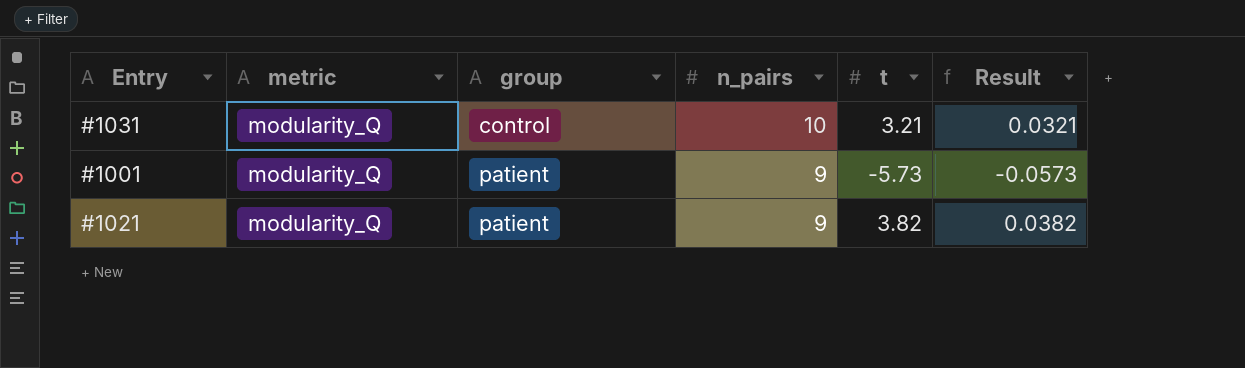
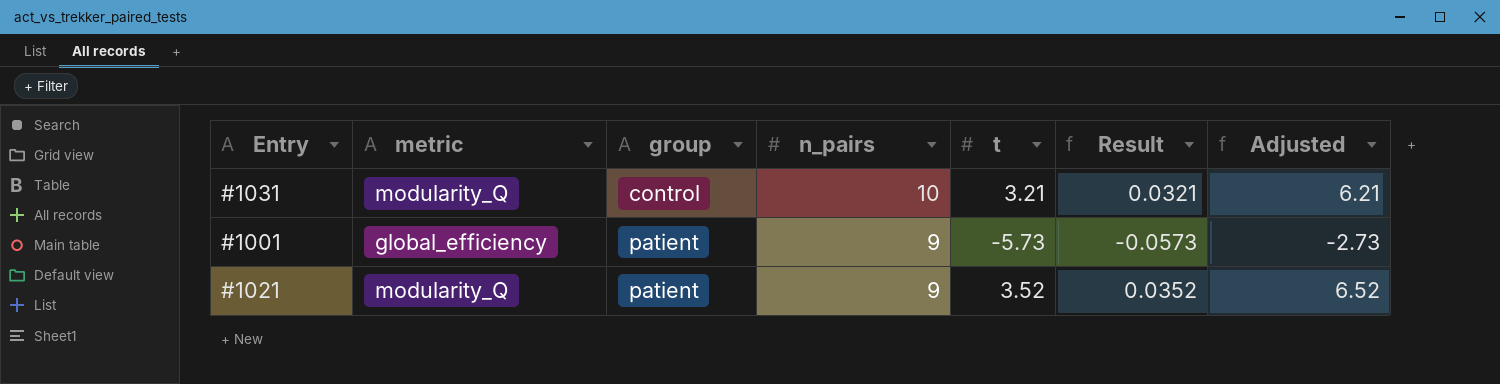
column Adjusted | formula: none -> [t] + 3
#1001 | metric: modularity_Q -> global_efficiency
#1021 | t: 3.82 -> 3.52
#1021 | Result: 0.0382 -> 0.0352

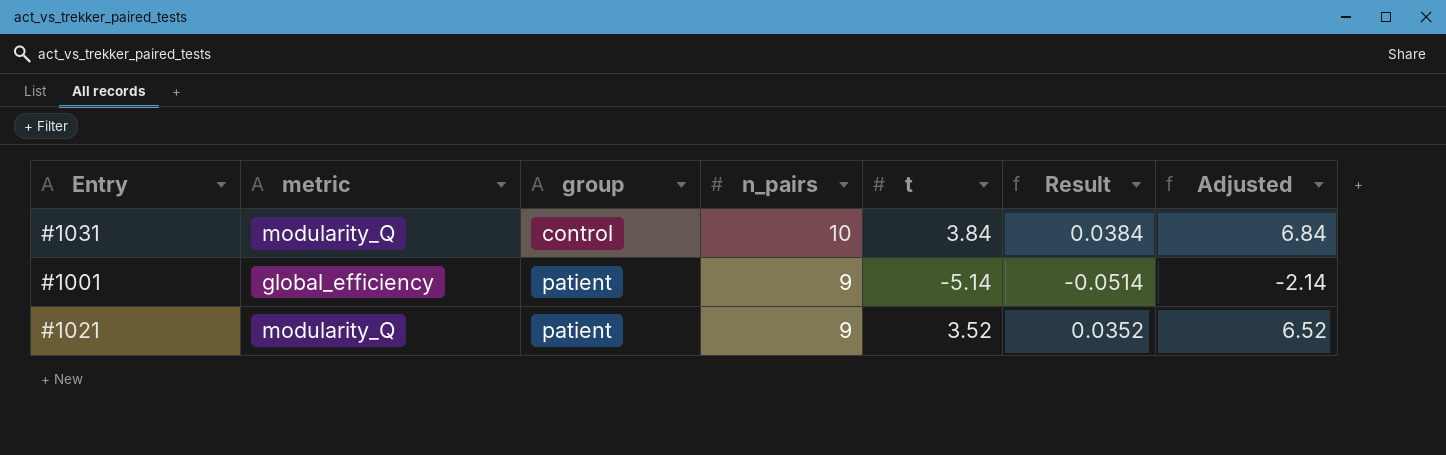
#1031 | t: 3.21 -> 3.84
#1031 | Result: 0.0321 -> 0.0384
#1031 | Adjusted: 6.21 -> 6.84
#1001 | t: -5.73 -> -5.14
#1001 | Result: -0.0573 -> -0.0514
#1001 | Adjusted: -2.73 -> -2.14

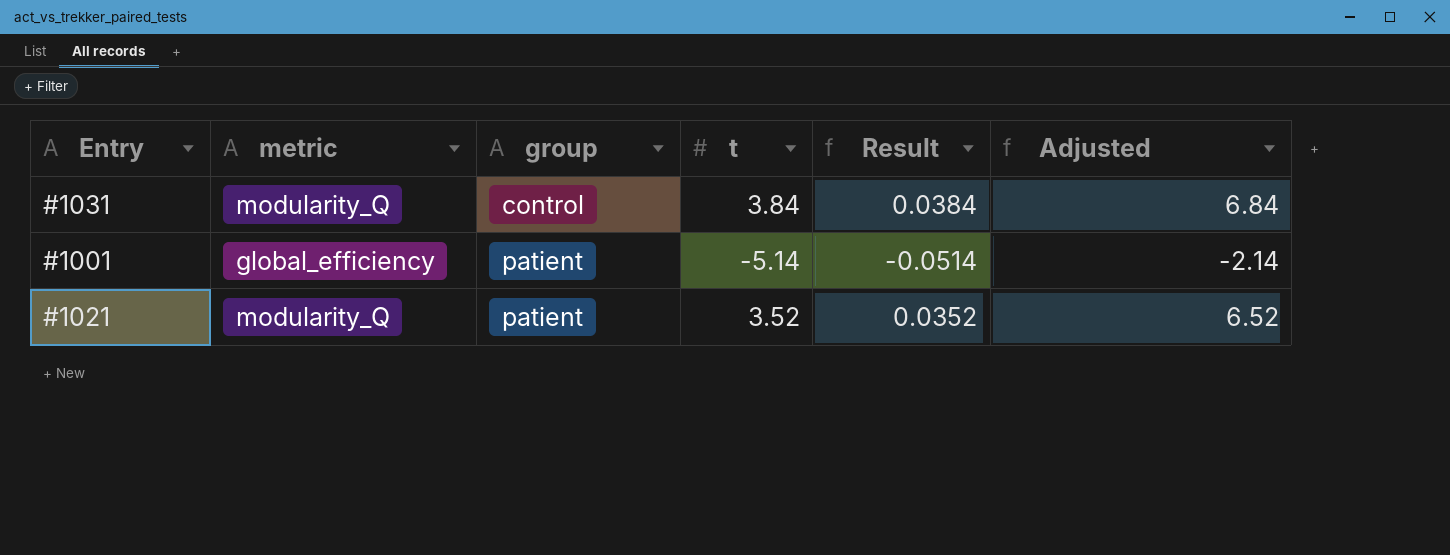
column n_pairs | position: 4 -> none

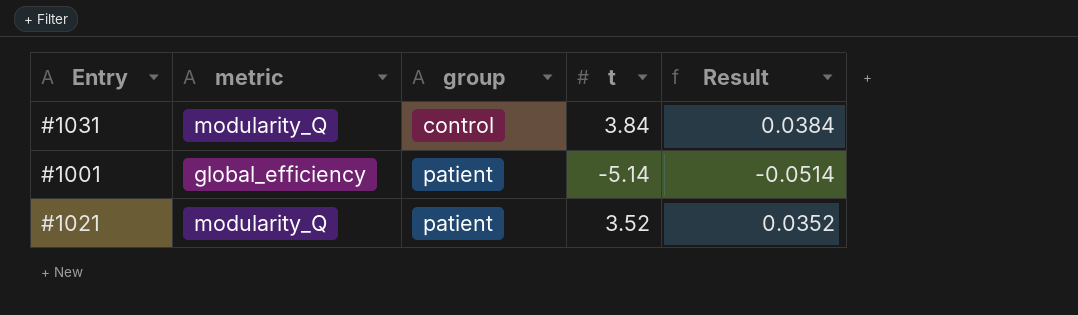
column Adjusted | formula: [t] + 3 -> none

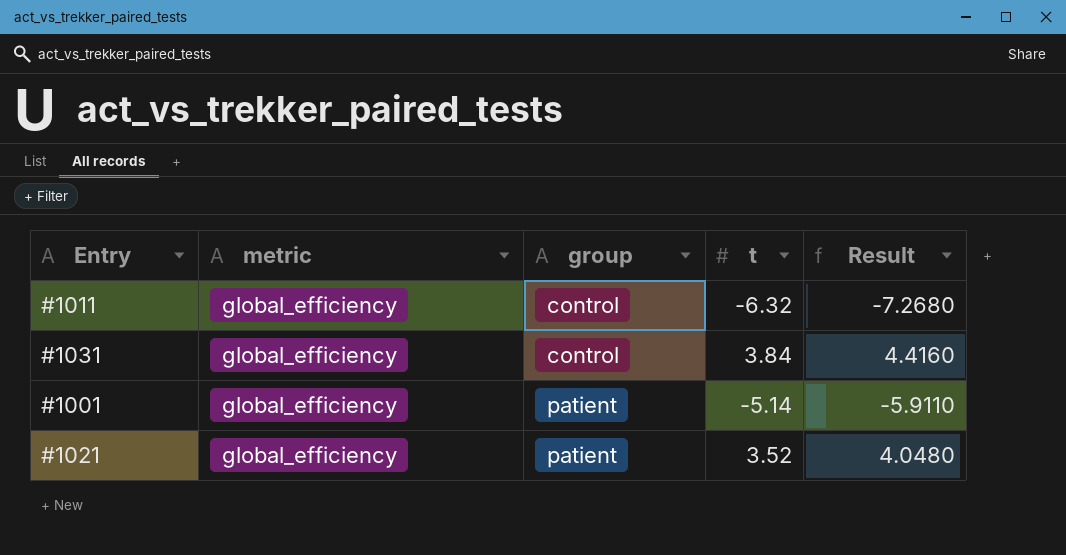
column Result | formula: [t] * 0.01 -> [t] * 1.15
row #1011: none -> global_efficiency | control | -6.32 | -7.2680
#1031 | metric: modularity_Q -> global_efficiency
#1021 | metric: modularity_Q -> global_efficiency

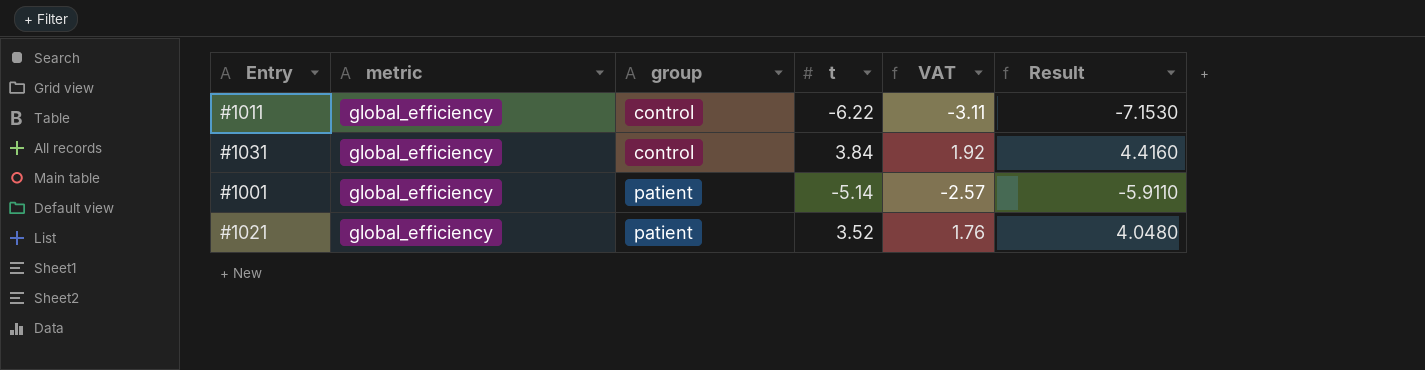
column VAT | formula: none -> [t] * 0.5
#1011 | t: -6.32 -> -6.22
#1011 | Result: -7.2680 -> -7.1530

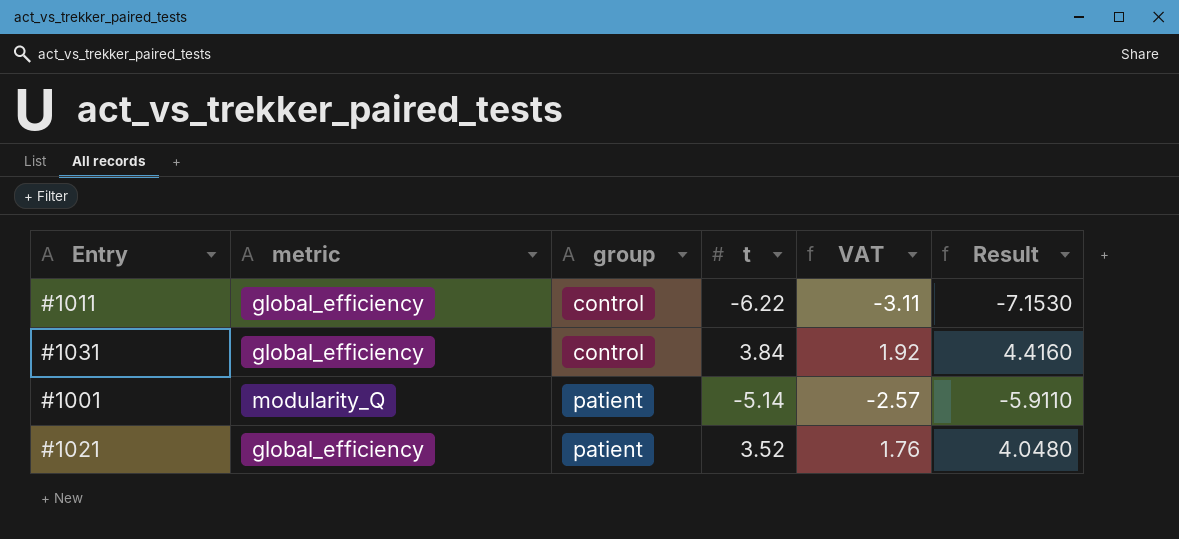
#1001 | metric: global_efficiency -> modularity_Q

